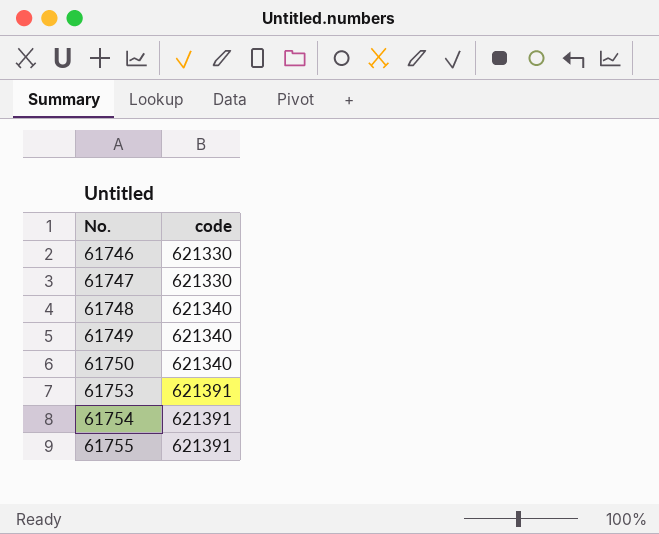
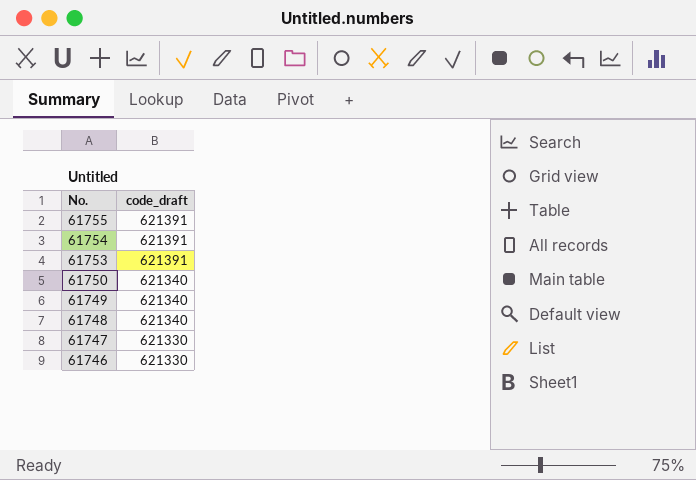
row order: No. ascending -> No. descending
column name: code -> code_draft

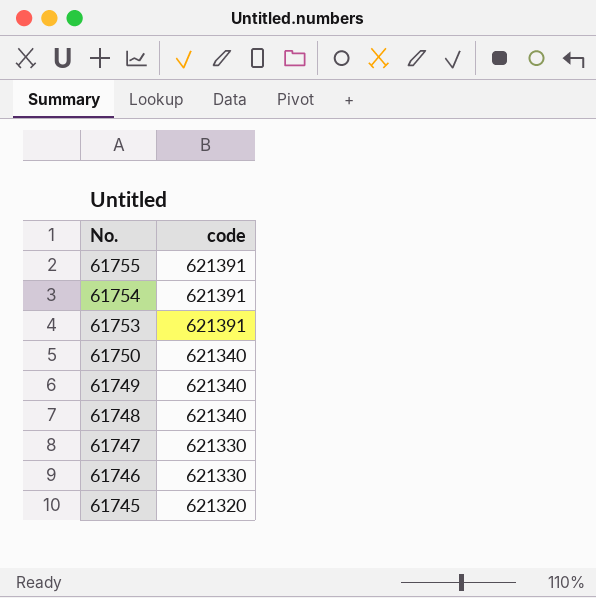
column name: code_draft -> code
row 61745: none -> 621320

